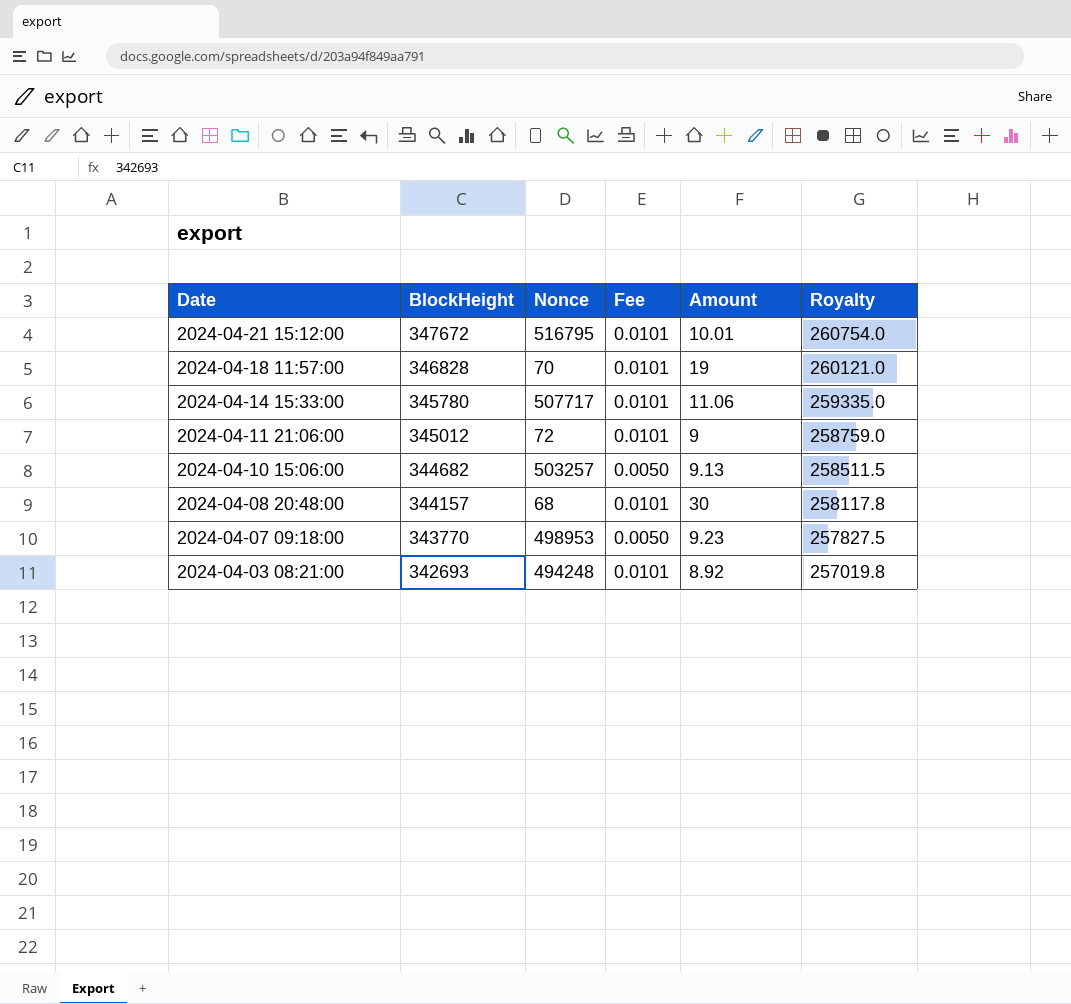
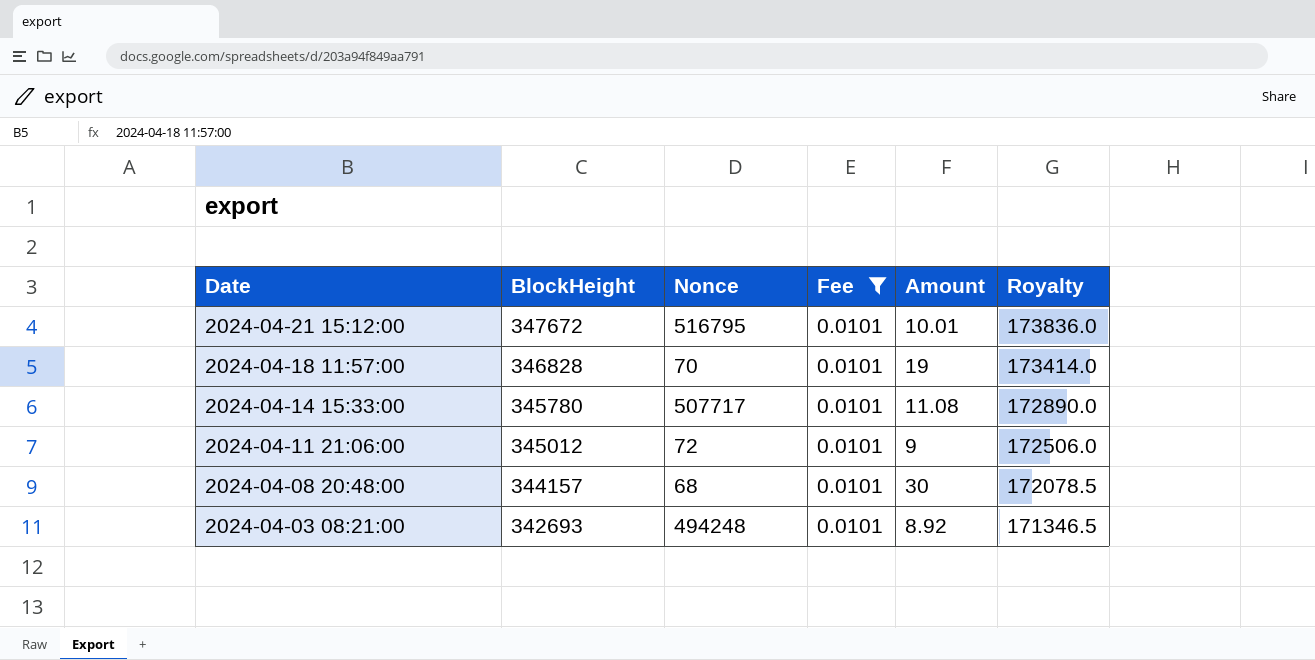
filter: none -> Fee = 0.0101
column Royalty | formula: [BlockHeight] * 0.75 -> [BlockHeight] * 0.5
2024-04-14 15:33:00 | Amount: 11.06 -> 11.08

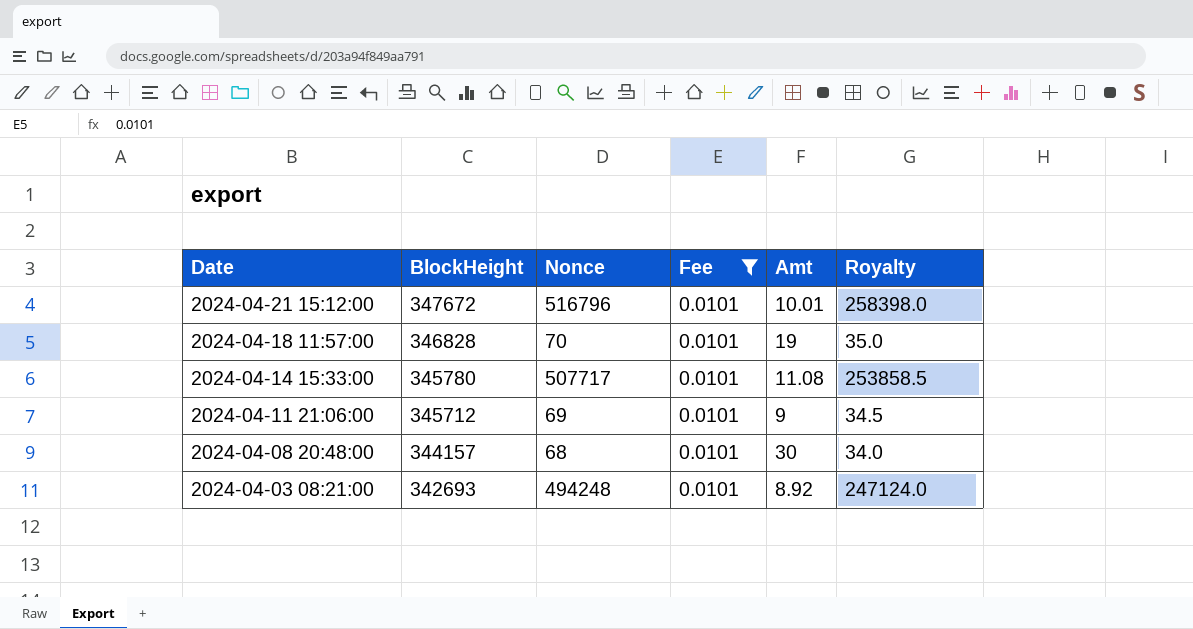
column name: Amount -> Amt
column Royalty | formula: [BlockHeight] * 0.5 -> [Nonce] * 0.5
2024-04-21 15:12:00 | Nonce: 516795 -> 516796
2024-04-11 21:06:00 | BlockHeight: 345012 -> 345712
2024-04-11 21:06:00 | Nonce: 72 -> 69

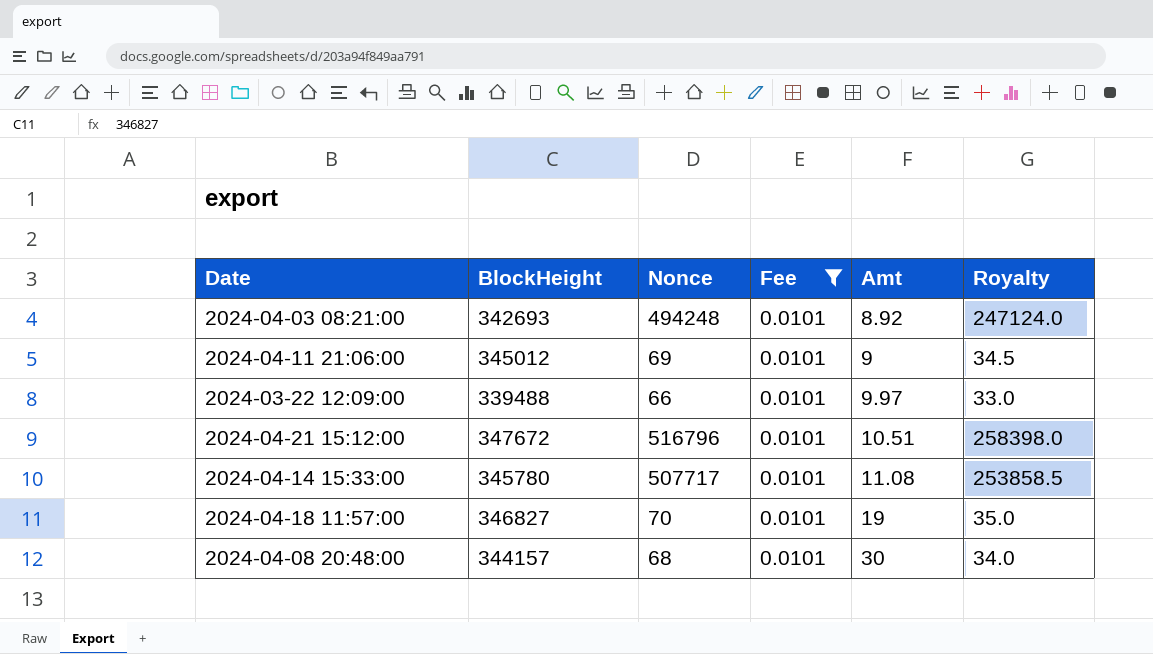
row order: Date descending -> Amt ascending
2024-04-11 21:06:00 | BlockHeight: 345712 -> 345012
row 2024-03-22 12:09:00: none -> 339488 | 66 | 0.0101 | 9.97 | 33.0
2024-04-21 15:12:00 | Amt: 10.01 -> 10.51
2024-04-18 11:57:00 | BlockHeight: 346828 -> 346827

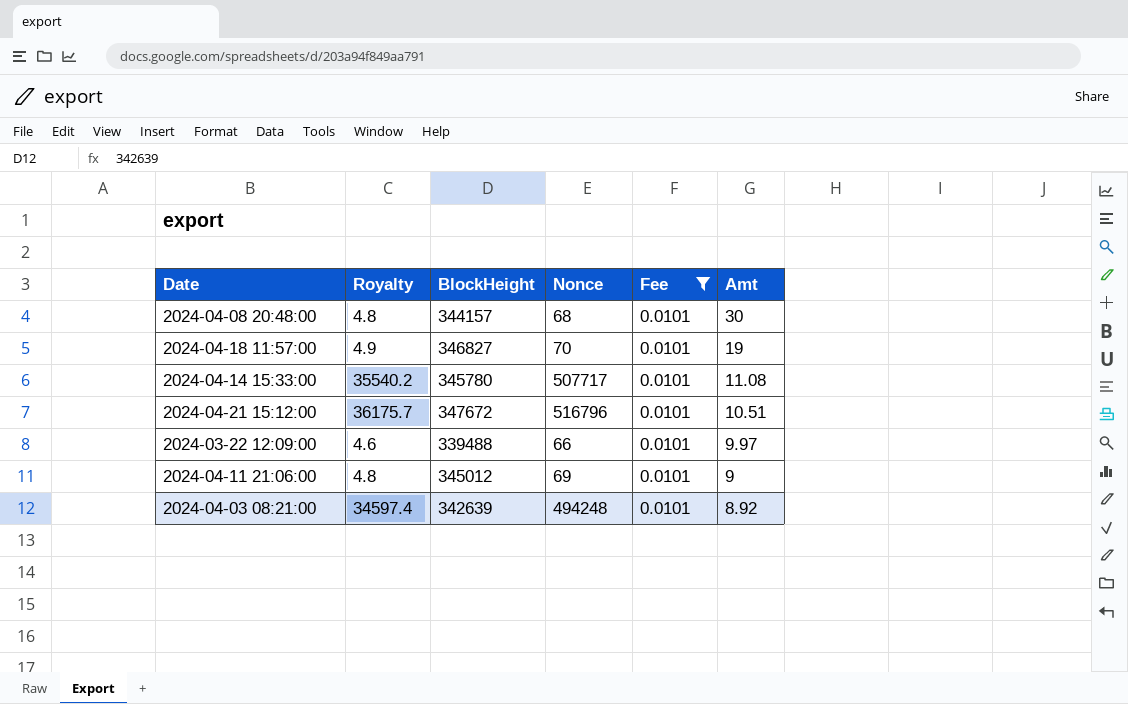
row order: Amt ascending -> Amt descending
column Royalty | formula: [Nonce] * 0.5 -> [Nonce] * 0.07
column Royalty | position: 6 -> 2
2024-04-03 08:21:00 | BlockHeight: 342693 -> 342639

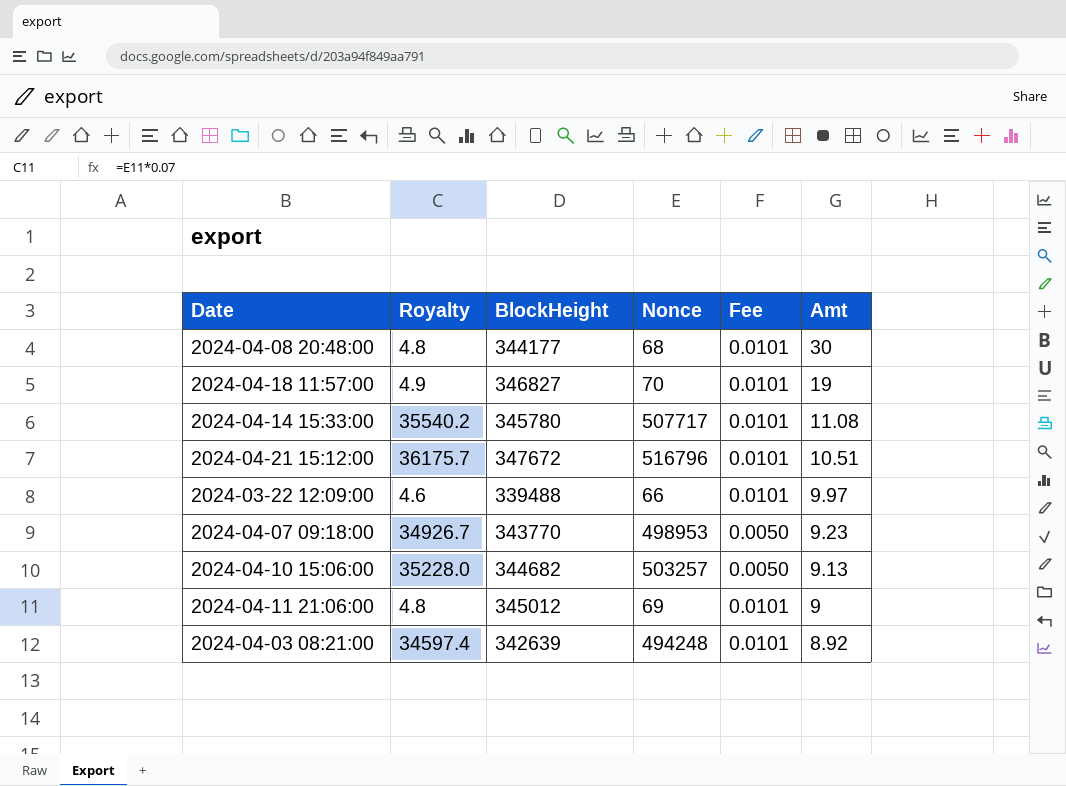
filter: Fee = 0.0101 -> none
2024-04-08 20:48:00 | BlockHeight: 344157 -> 344177

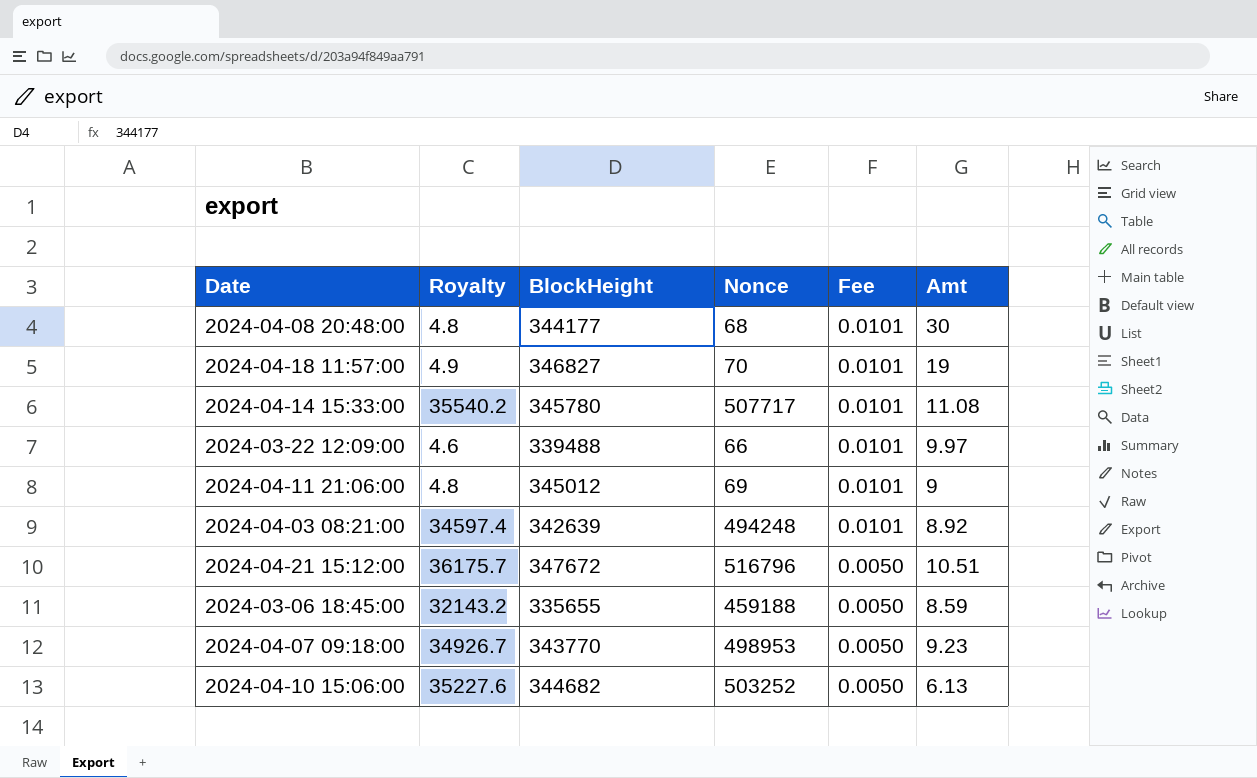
row order: Amt descending -> Fee descending
2024-04-21 15:12:00 | Fee: 0.0101 -> 0.0050
row 2024-03-06 18:45:00: none -> 32143.2 | 335655 | 459188 | 0.0050 | 8.59
2024-04-10 15:06:00 | Royalty: 35228.0 -> 35227.6
2024-04-10 15:06:00 | Nonce: 503257 -> 503252
2024-04-10 15:06:00 | Amt: 9.13 -> 6.13

